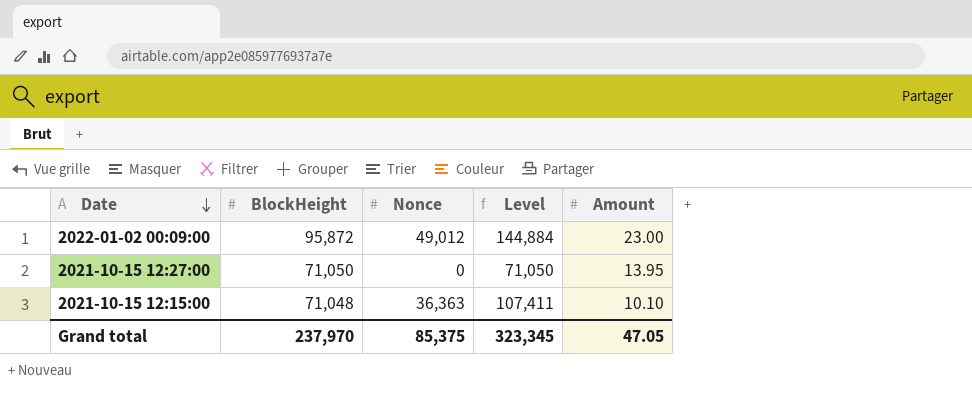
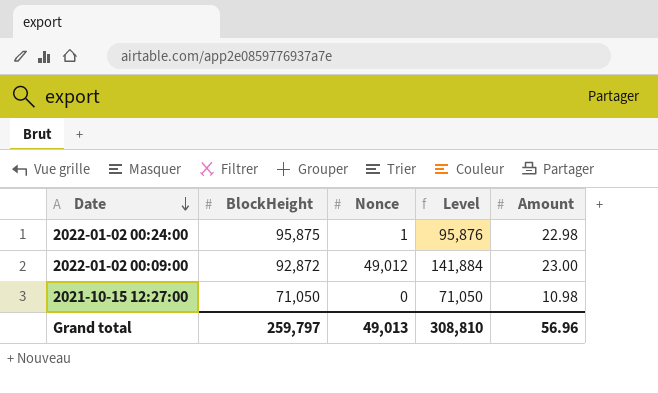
row 2021-10-15 12:15:00: 71,048 | 36,363 | 107,411 | 10.10 -> none
row 2022-01-02 00:24:00: none -> 95,875 | 1 | 95,876 | 22.98
2022-01-02 00:09:00 | BlockHeight: 95,872 -> 92,872
2022-01-02 00:09:00 | Level: 144,884 -> 141,884
2021-10-15 12:27:00 | Amount: 13.95 -> 10.98
Grand total | BlockHeight: 237,970 -> 259,797
Grand total | Nonce: 85,375 -> 49,013
Grand total | Level: 323,345 -> 308,810
Grand total | Amount: 47.05 -> 56.96

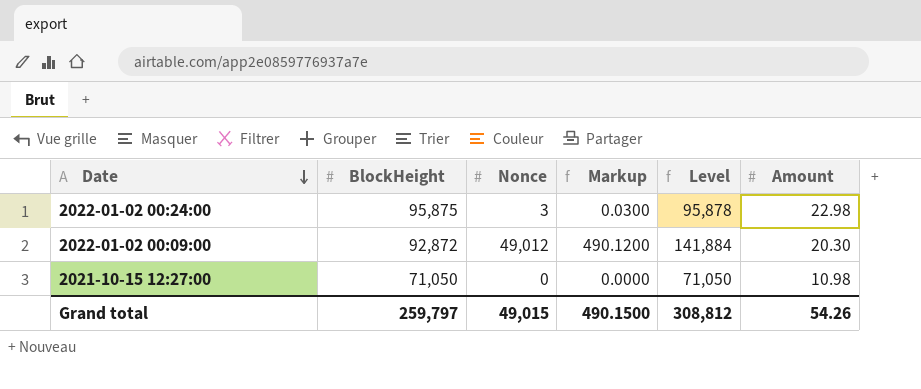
column Markup | formula: none -> [Nonce] * 0.01
2022-01-02 00:24:00 | Nonce: 1 -> 3
2022-01-02 00:24:00 | Level: 95,876 -> 95,878
2022-01-02 00:09:00 | Amount: 23.00 -> 20.30
Grand total | Nonce: 49,013 -> 49,015
Grand total | Level: 308,810 -> 308,812
Grand total | Amount: 56.96 -> 54.26

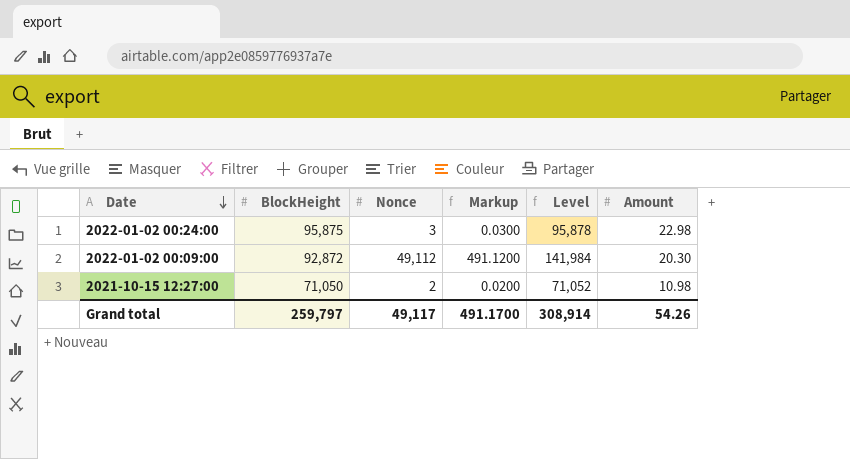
2022-01-02 00:09:00 | Nonce: 49,012 -> 49,112
2022-01-02 00:09:00 | Markup: 490.1200 -> 491.1200
2022-01-02 00:09:00 | Level: 141,884 -> 141,984
2021-10-15 12:27:00 | Nonce: 0 -> 2
2021-10-15 12:27:00 | Markup: 0.0000 -> 0.0200
2021-10-15 12:27:00 | Level: 71,050 -> 71,052
Grand total | Nonce: 49,015 -> 49,117
Grand total | Markup: 490.1500 -> 491.1700
Grand total | Level: 308,812 -> 308,914

